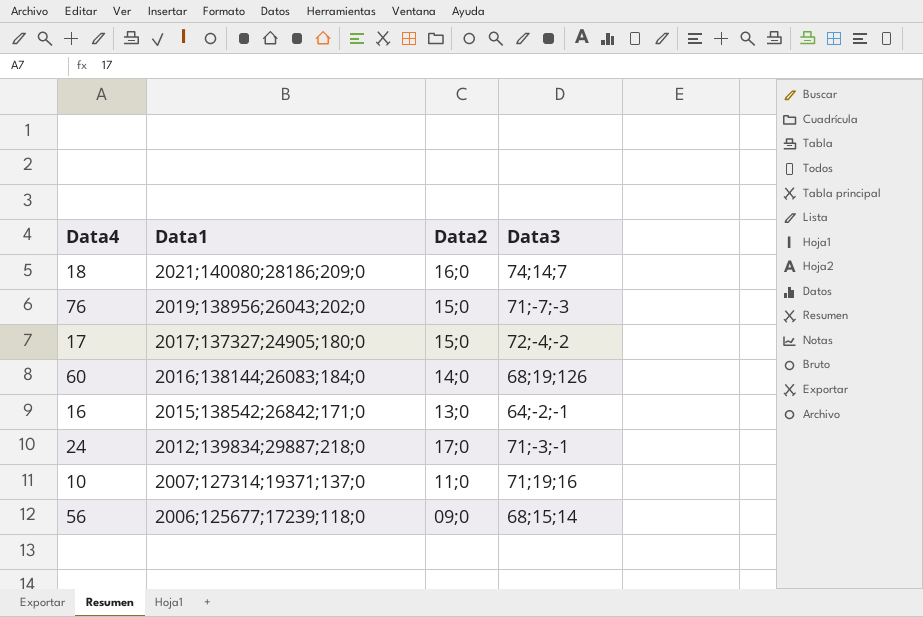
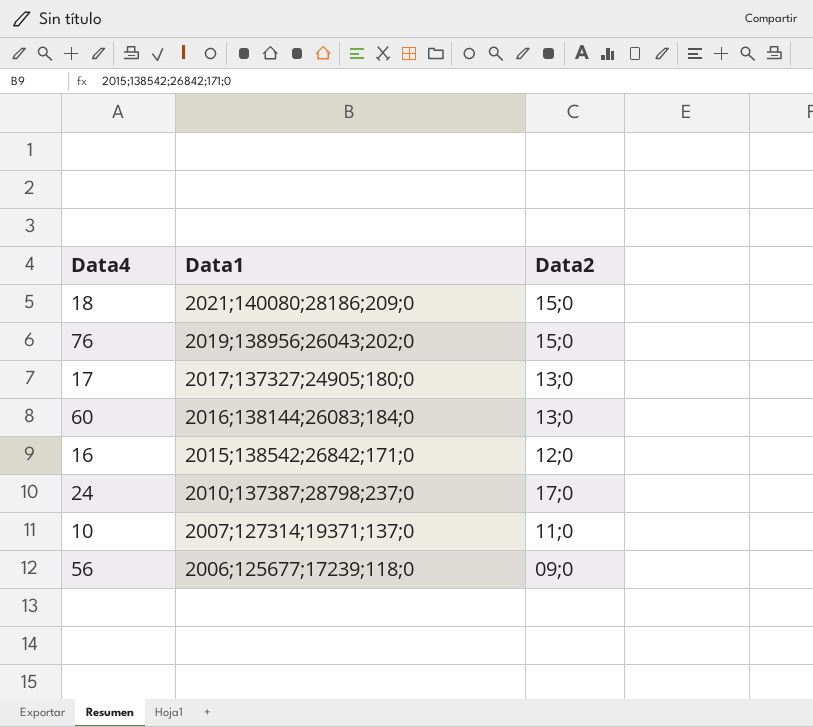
column Data3 | position: 4 -> none
18 | Data2: 16;0 -> 15;0
17 | Data2: 15;0 -> 13;0
60 | Data2: 14;0 -> 13;0
16 | Data2: 13;0 -> 12;0
24 | Data1: 2012;139834;29887;218;0 -> 2010;137387;28798;237;0

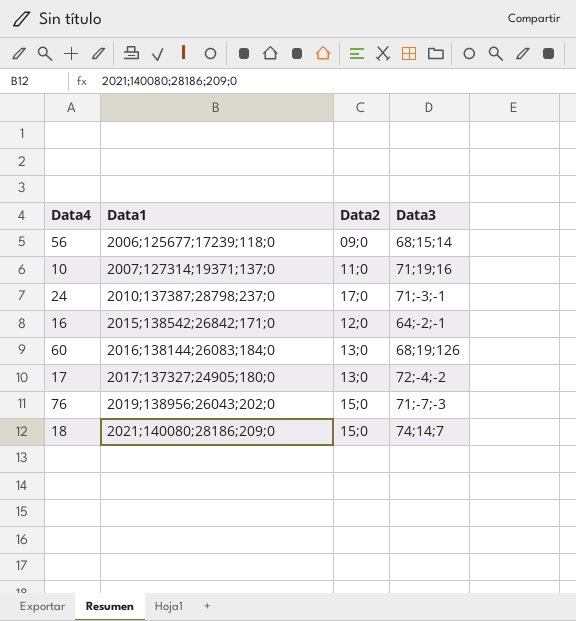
row order: Data1 descending -> Data1 ascending
column Data3 | position: none -> 4

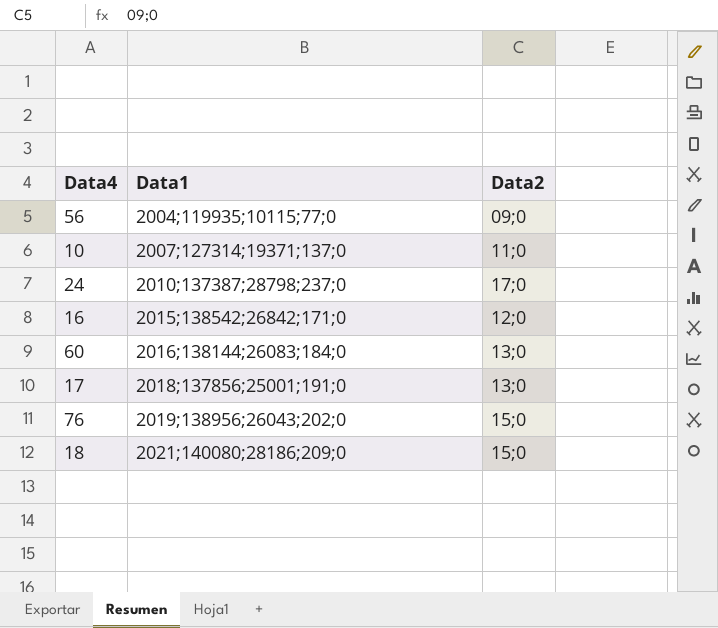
column Data3 | position: 4 -> none
56 | Data1: 2006;125677;17239;118;0 -> 2004;119935;10115;77;0
17 | Data1: 2017;137327;24905;180;0 -> 2018;137856;25001;191;0

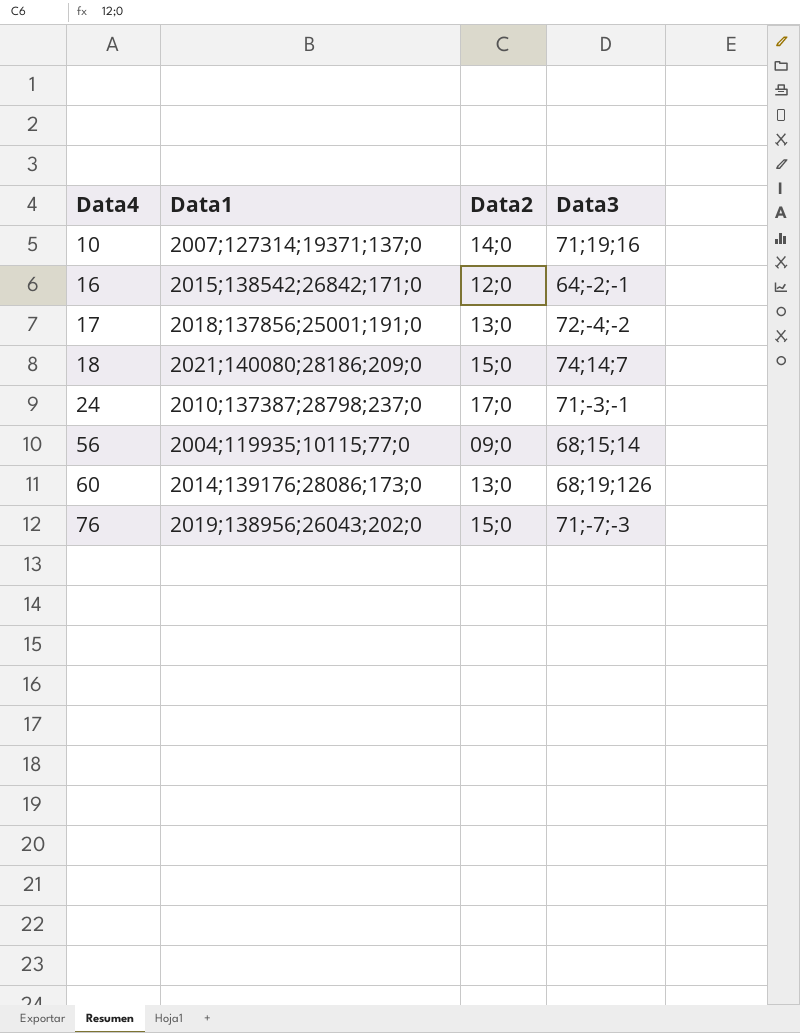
row order: Data1 ascending -> Data4 ascending
column Data3 | position: none -> 4
10 | Data2: 11;0 -> 14;0
60 | Data1: 2016;138144;26083;184;0 -> 2014;139176;28086;173;0

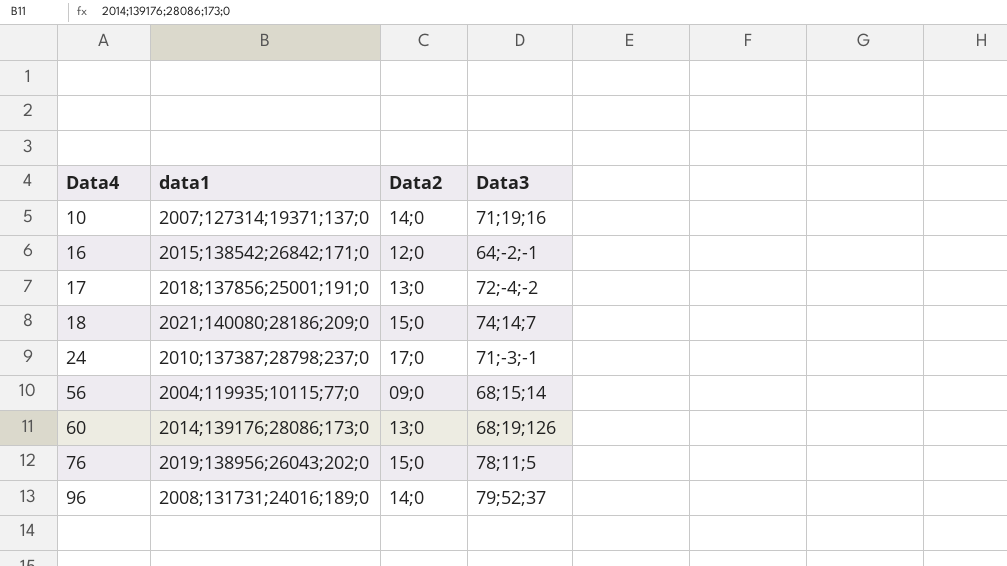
column name: Data1 -> data1
76 | Data3: 71;-7;-3 -> 78;11;5
row 96: none -> 2008;131731;24016;189;0 | 14;0 | 79;52;37

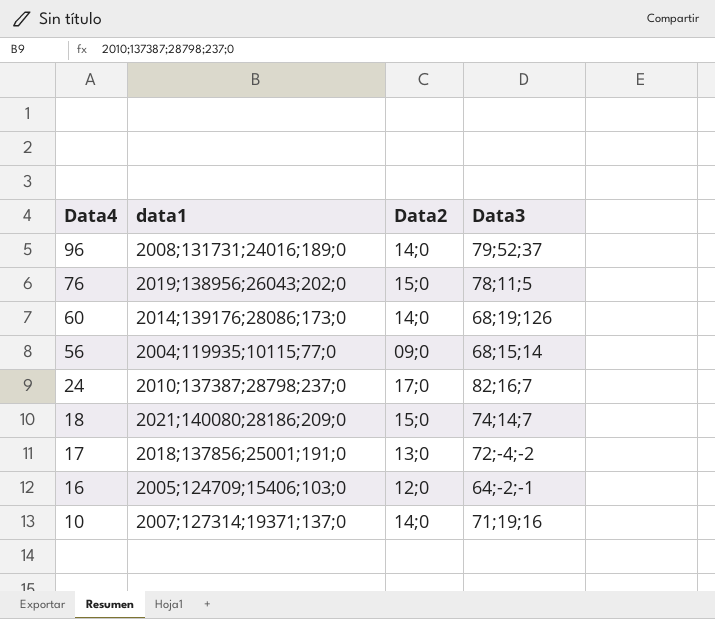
row order: Data4 ascending -> Data4 descending
60 | Data2: 13;0 -> 14;0
24 | Data3: 71;-3;-1 -> 82;16;7
16 | data1: 2015;138542;26842;171;0 -> 2005;124709;15406;103;0

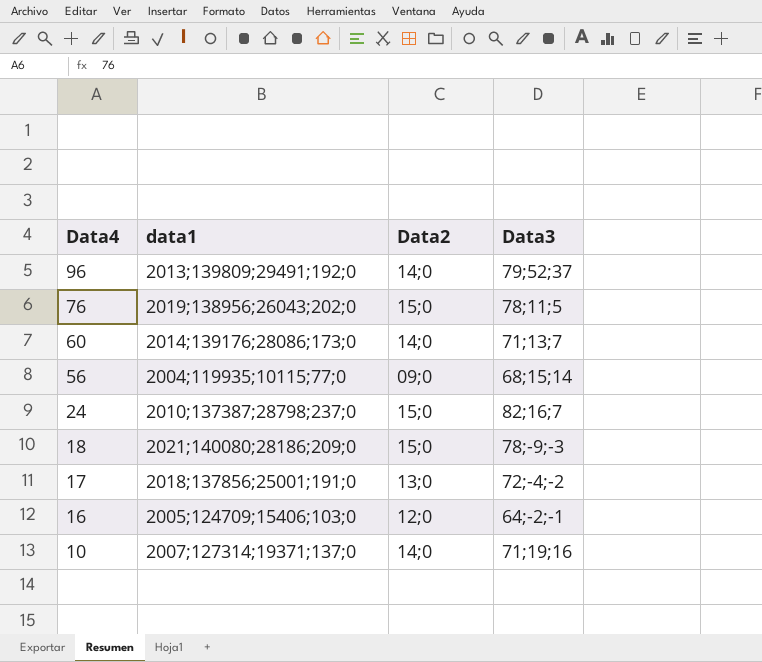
96 | data1: 2008;131731;24016;189;0 -> 2013;139809;29491;192;0
60 | Data3: 68;19;126 -> 71;13;7
24 | Data2: 17;0 -> 15;0
18 | Data3: 74;14;7 -> 78;-9;-3

